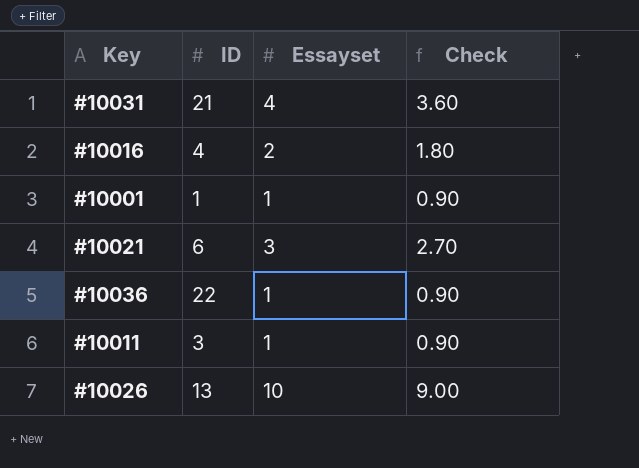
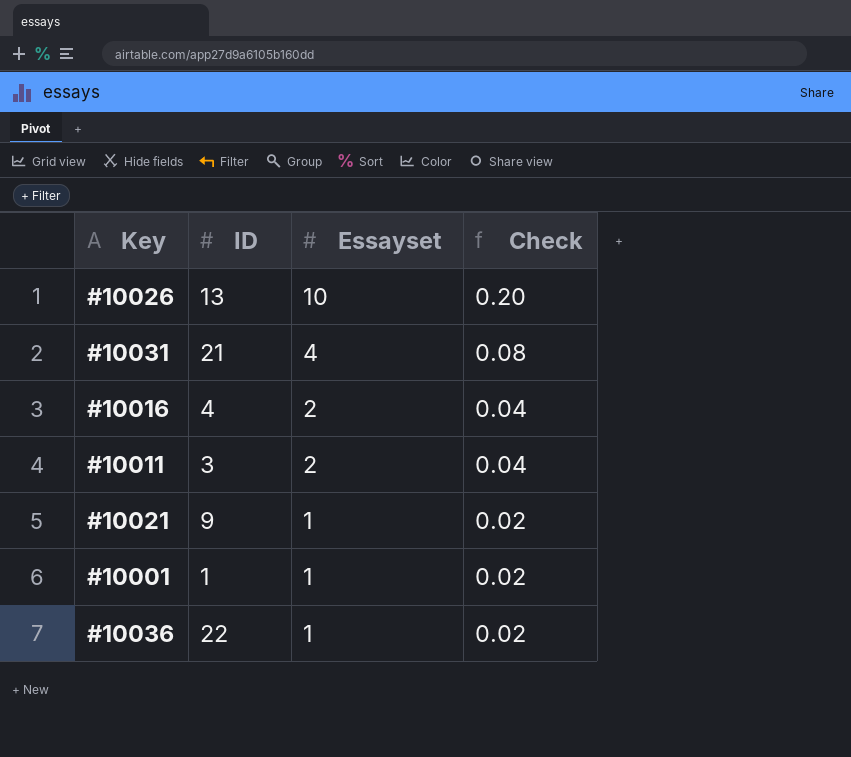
row order: none -> Essayset descending
column Check | formula: [Essayset] * 0.9 -> [Essayset] * 0.02
#10011 | Essayset: 1 -> 2
#10021 | ID: 6 -> 9
#10021 | Essayset: 3 -> 1

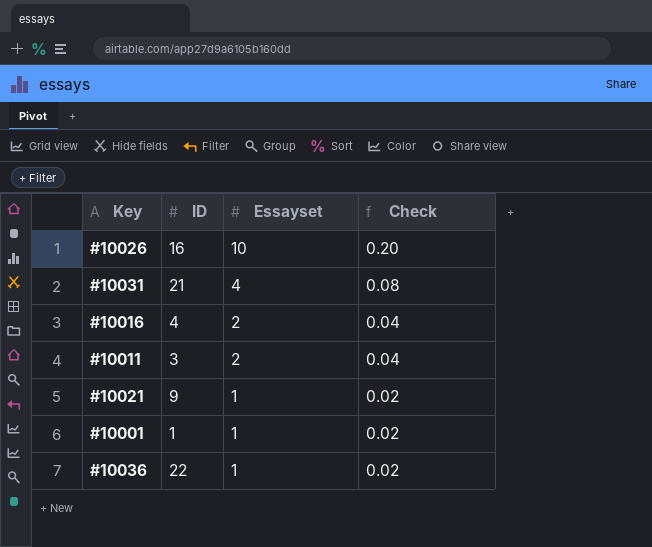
#10026 | ID: 13 -> 16

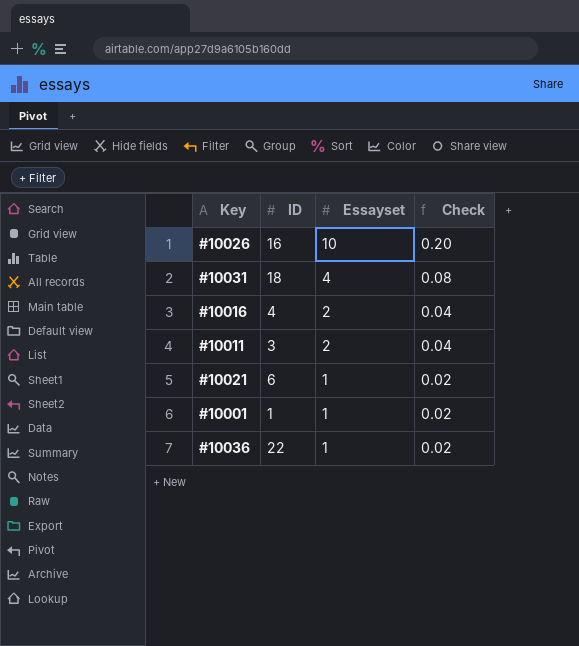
#10031 | ID: 21 -> 18
#10021 | ID: 9 -> 6

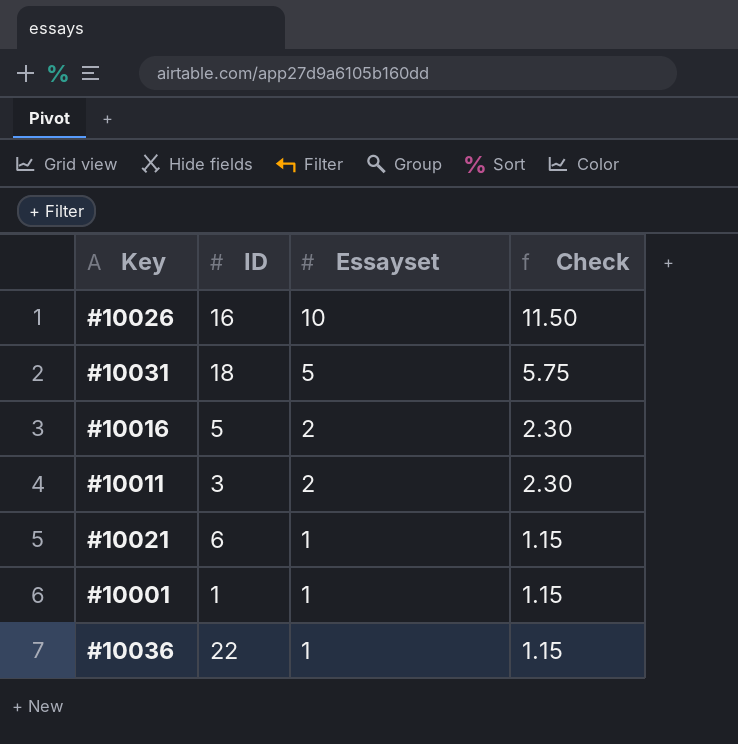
column Check | formula: [Essayset] * 0.02 -> [Essayset] * 1.15
#10031 | Essayset: 4 -> 5
#10016 | ID: 4 -> 5

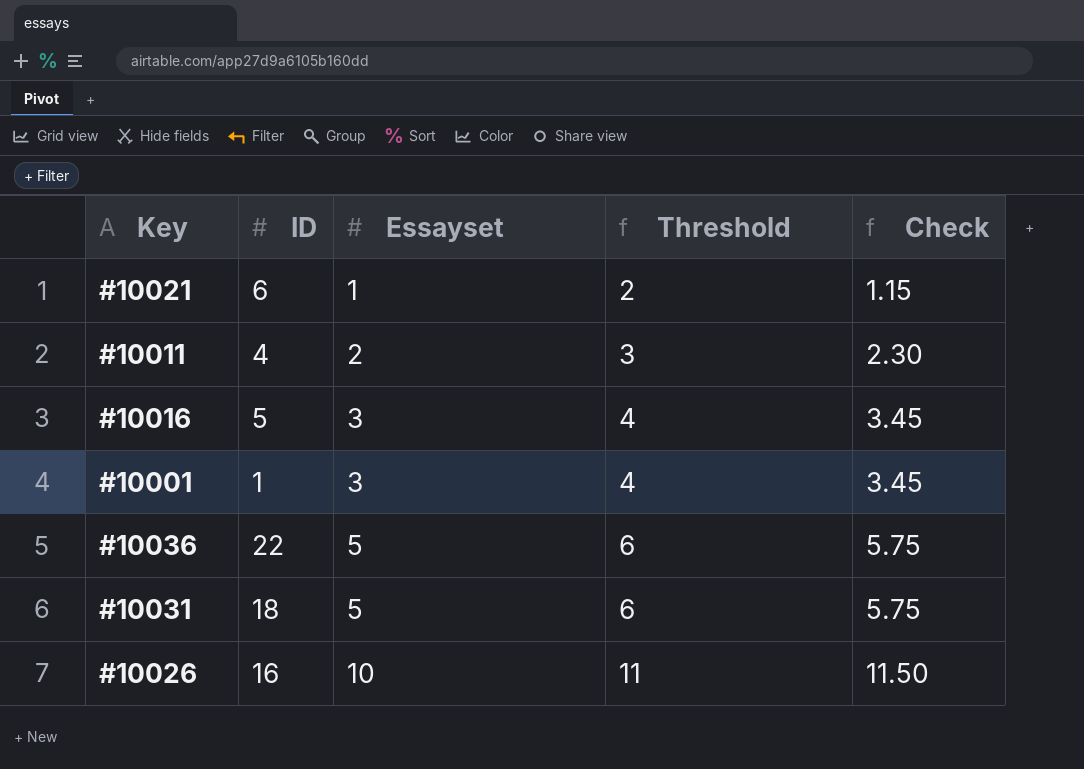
row order: Essayset descending -> Essayset ascending
column Threshold | formula: none -> [Essayset] + 1
#10011 | ID: 3 -> 4
#10016 | Essayset: 2 -> 3
#10016 | Check: 2.30 -> 3.45
#10001 | Essayset: 1 -> 3
#10001 | Check: 1.15 -> 3.45
#10036 | Essayset: 1 -> 5
#10036 | Check: 1.15 -> 5.75

